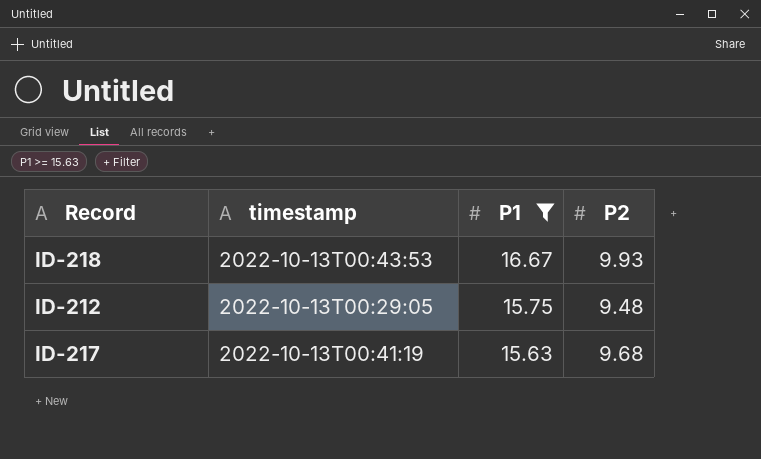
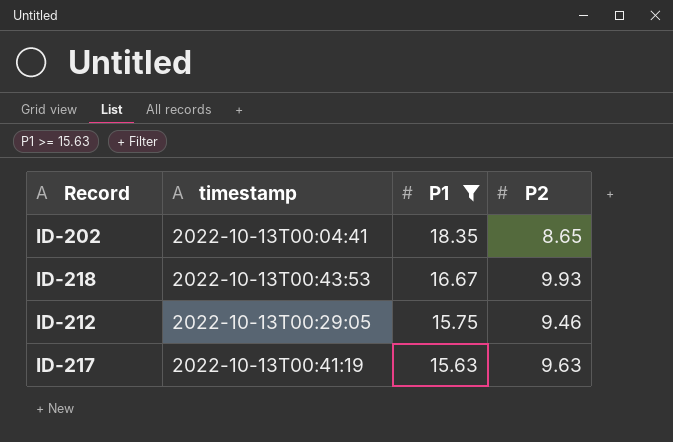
row ID-202: none -> 2022-10-13T00:04:41 | 18.35 | 8.65
ID-212 | P2: 9.48 -> 9.46
ID-217 | P2: 9.68 -> 9.63

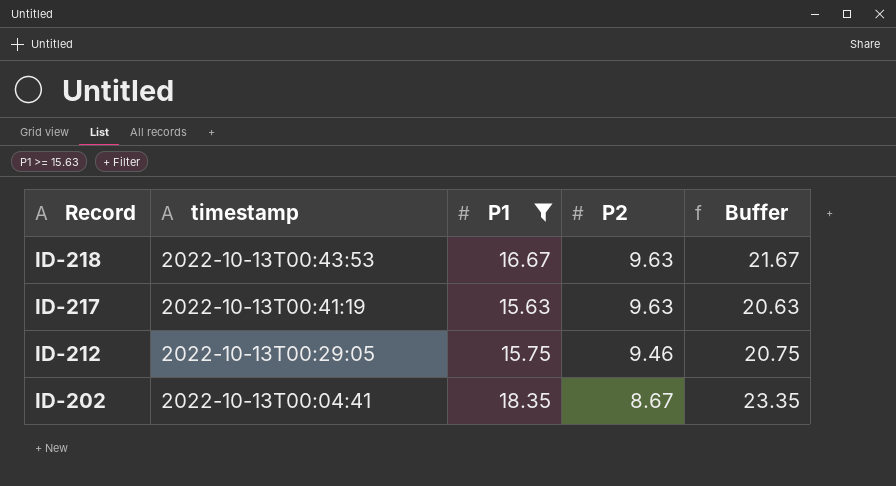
row order: P1 descending -> Record descending
column Buffer | formula: none -> [P1] + 5
ID-218 | P2: 9.93 -> 9.63
ID-202 | P2: 8.65 -> 8.67

